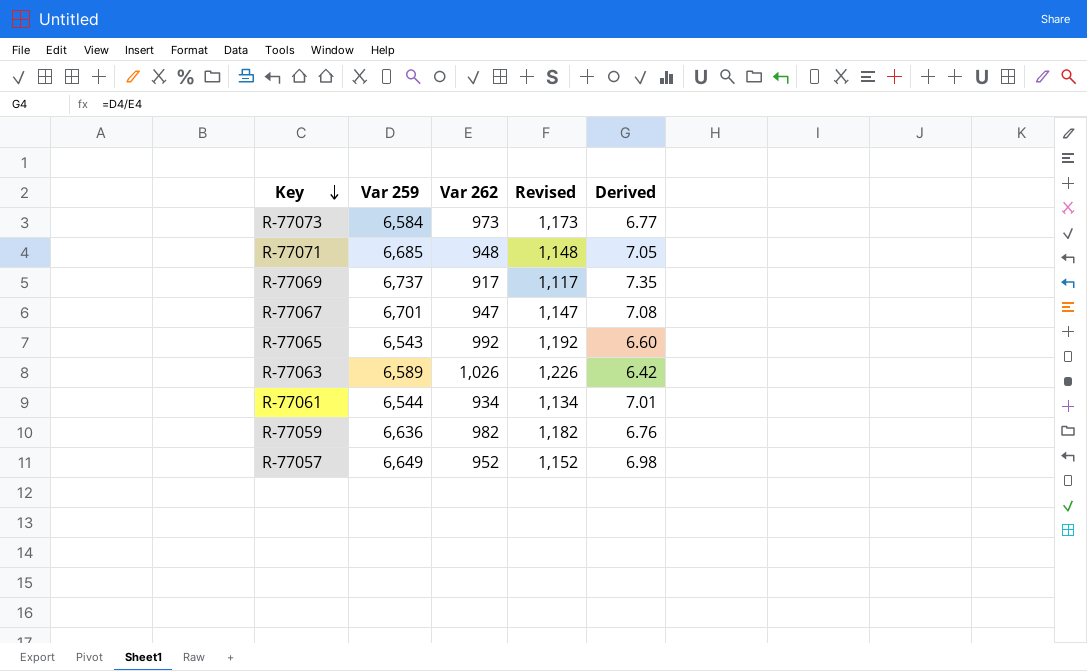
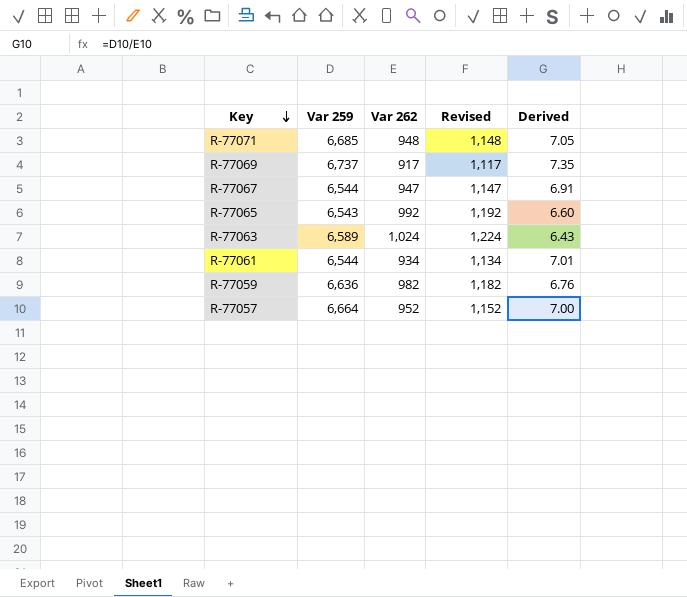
row R-77073: 6,584 | 973 | 1,173 | 6.77 -> none
R-77067 | Var 259: 6,701 -> 6,544
R-77067 | Derived: 7.08 -> 6.91
R-77063 | Var 262: 1,026 -> 1,024
R-77063 | Revised: 1,226 -> 1,224
R-77063 | Derived: 6.42 -> 6.43
R-77057 | Var 259: 6,649 -> 6,664
R-77057 | Derived: 6.98 -> 7.00

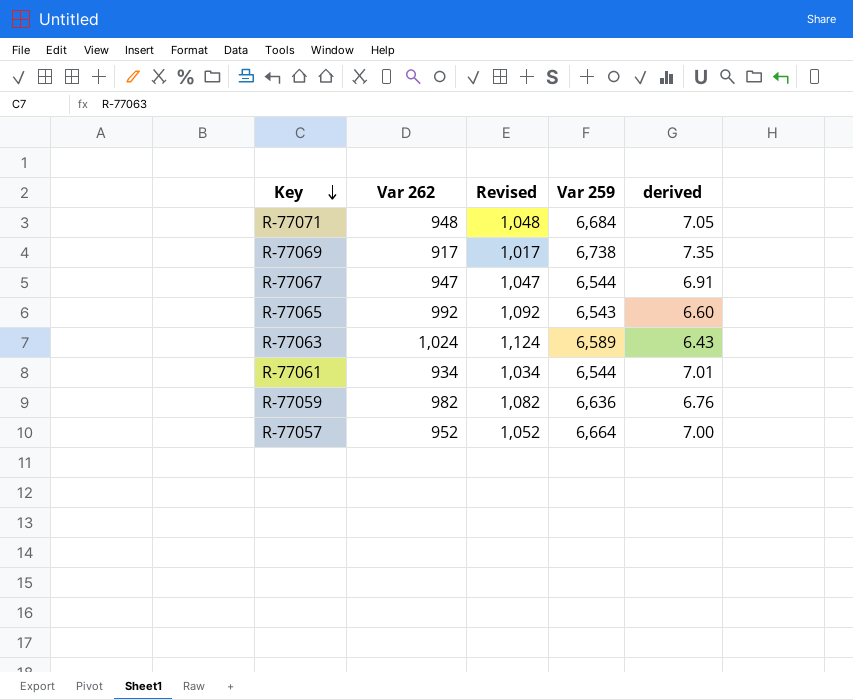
column Revised | formula: [Var 262] + 200 -> [Var 262] + 100
column Var 259 | position: 2 -> 4
column name: Derived -> derived
R-77071 | Var 259: 6,685 -> 6,684
R-77069 | Var 259: 6,737 -> 6,738

